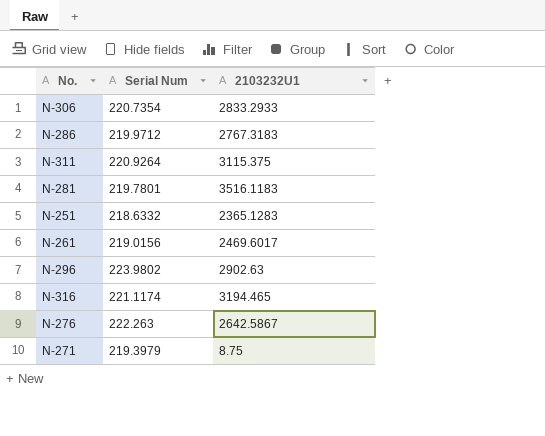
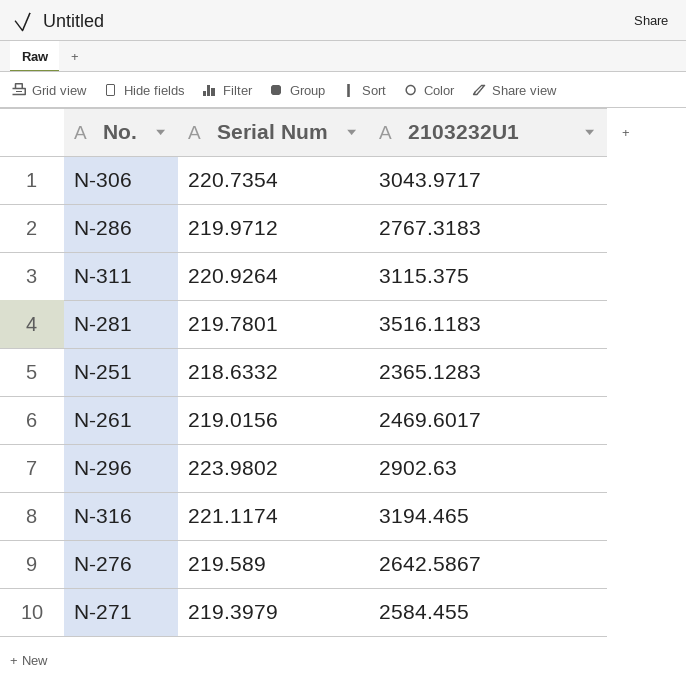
N-306 | 2103232U1: 2833.2933 -> 3043.9717
N-276 | Serial Num: 222.263 -> 219.589
N-271 | 2103232U1: 8.75 -> 2584.455

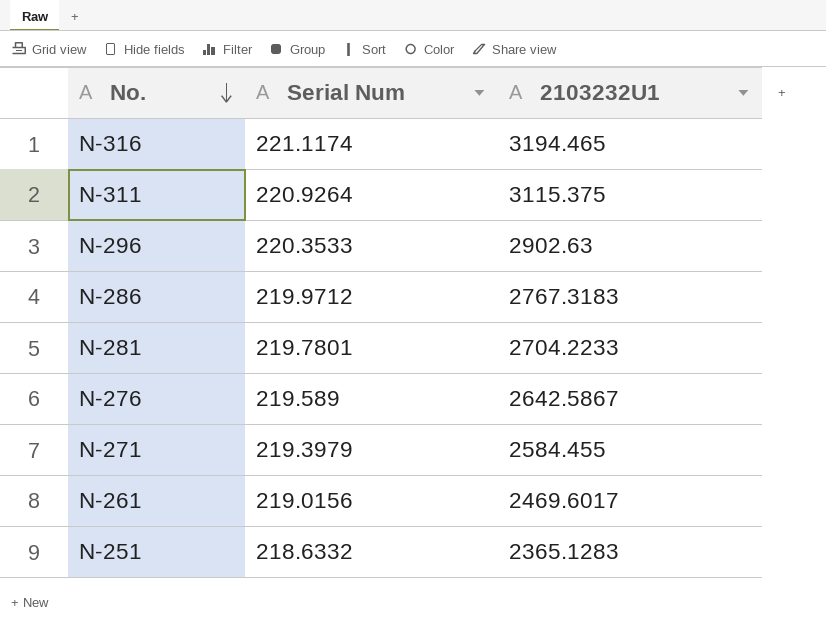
row order: none -> No. descending
row N-306: 220.7354 | 3043.9717 -> none
N-296 | Serial Num: 223.9802 -> 220.3533
N-281 | 2103232U1: 3516.1183 -> 2704.2233

